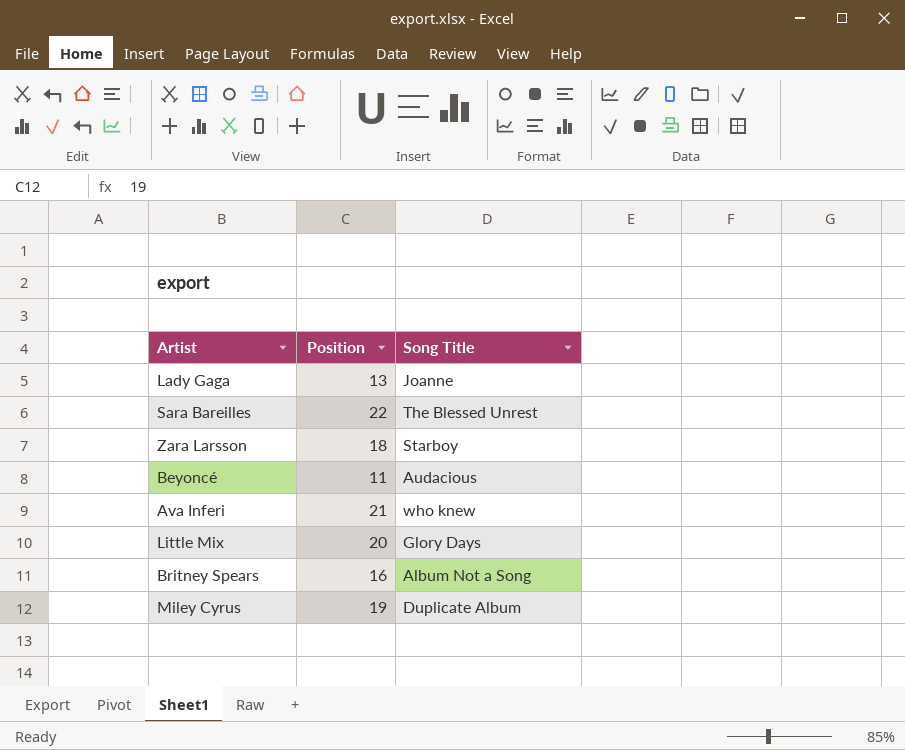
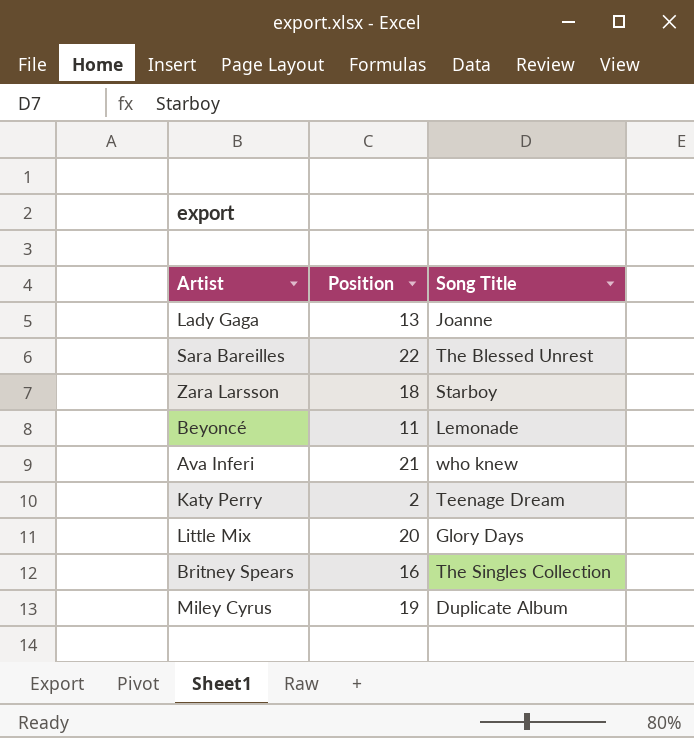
Beyoncé | Song Title: Audacious -> Lemonade
row Katy Perry: none -> 2 | Teenage Dream
Britney Spears | Song Title: Album Not a Song -> The Singles Collection

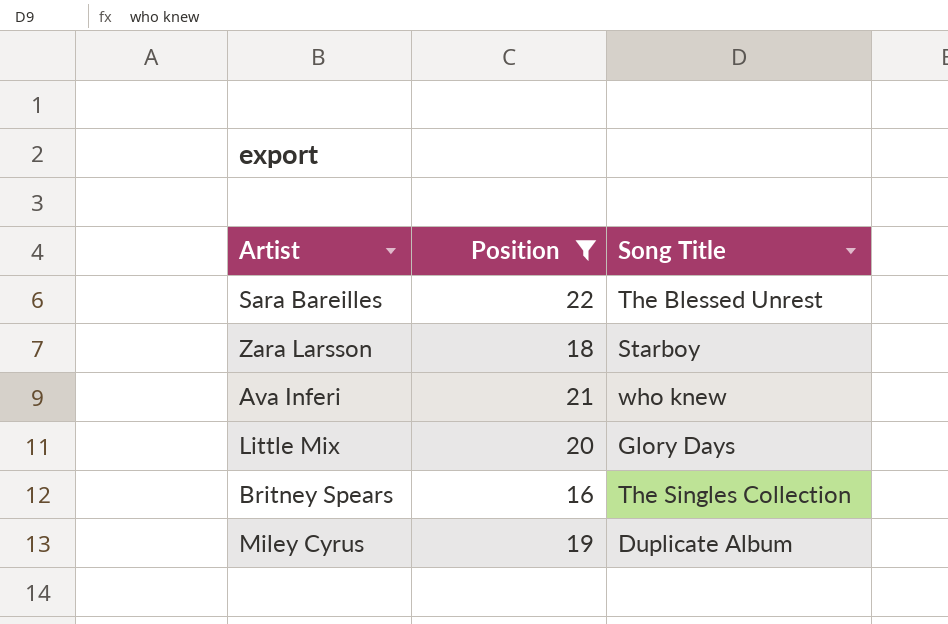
filter: none -> Position >= 16

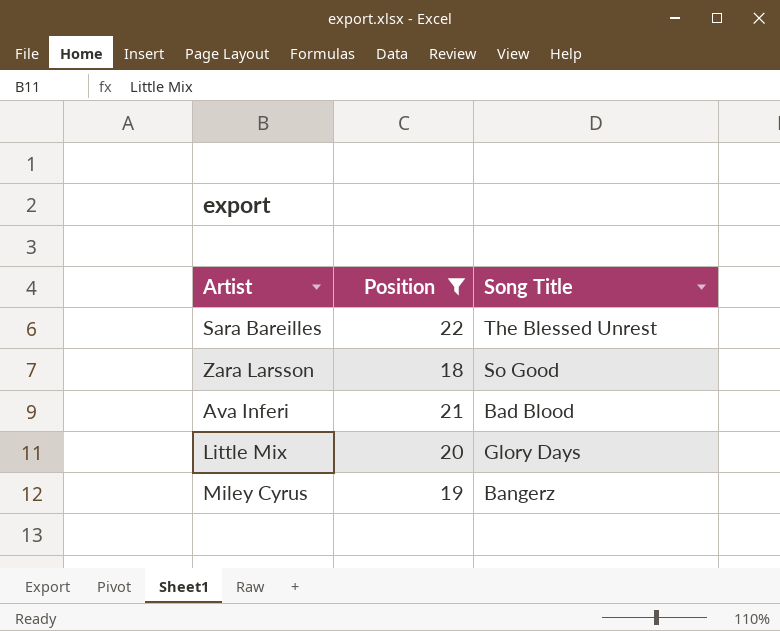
row Britney Spears: 16 | The Singles Collection -> none
Zara Larsson | Song Title: Ѕtarboy -> So Good
Ava Inferi | Song Title: who knew -> Bad Blood
Miley Cyrus | Song Title: Duplicate Album -> Bangerz

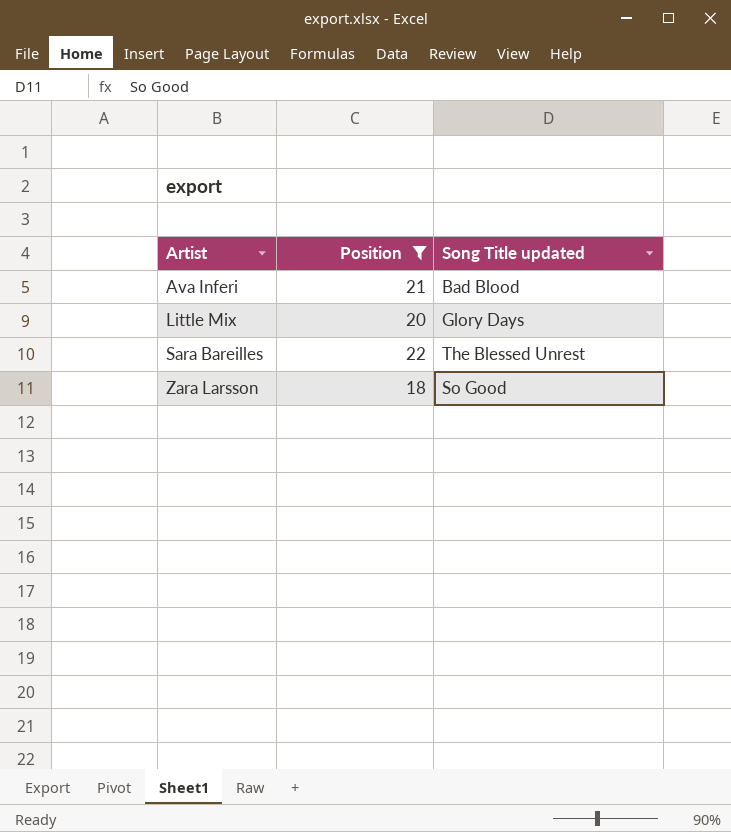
row order: none -> Artist ascending
column name: Song Title -> Song Title updated
row Miley Cyrus: 19 | Bangerz -> none

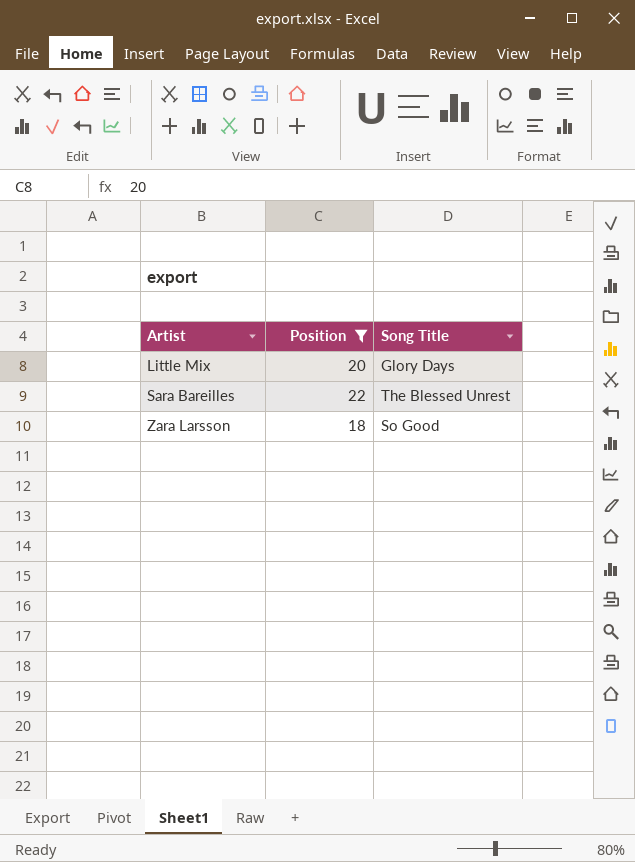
column name: Song Title updated -> Song Title
row Ava Inferi: 21 | Bad Blood -> none

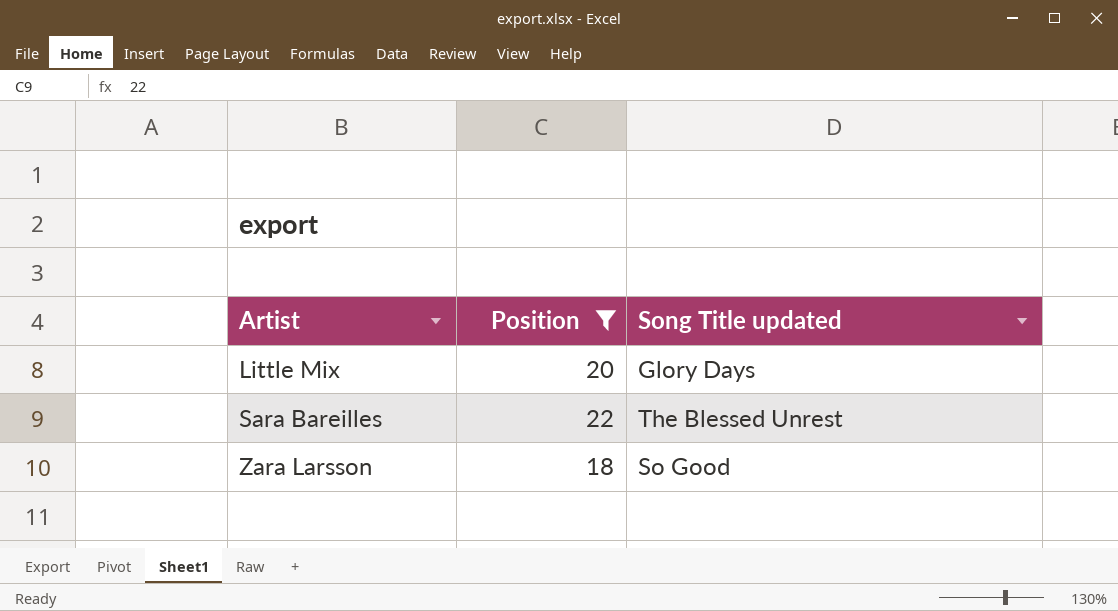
column name: Song Title -> Song Title updated

